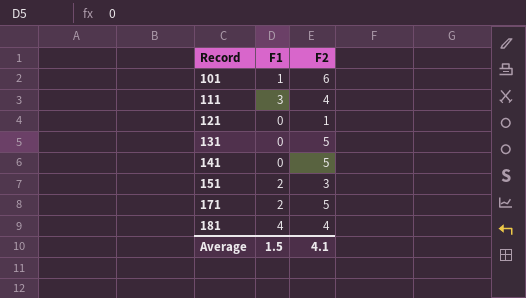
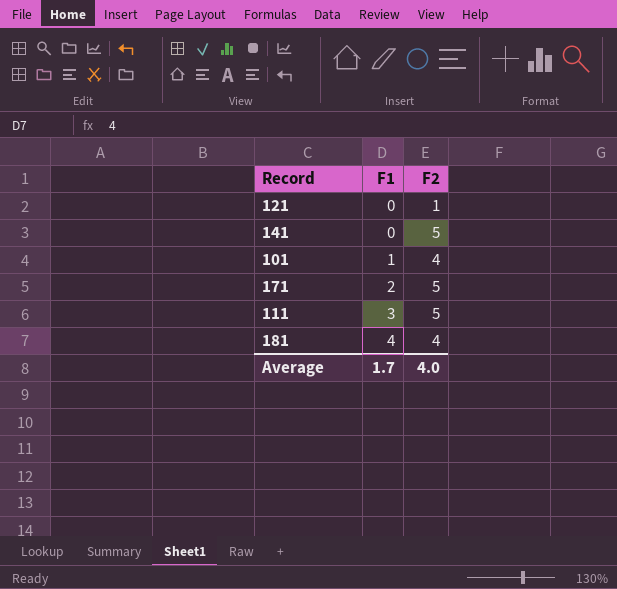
row order: Record ascending -> F1 ascending
row 131: 0 | 5 -> none
row 151: 2 | 3 -> none
101 | F2: 6 -> 4
111 | F2: 4 -> 5
Average | F1: 1.5 -> 1.7
Average | F2: 4.1 -> 4.0

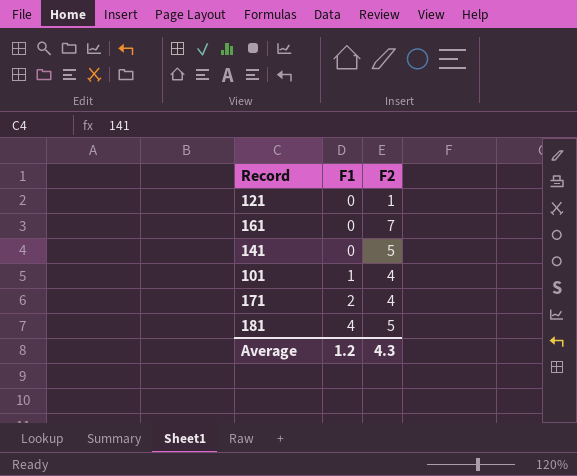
row 111: 3 | 5 -> none
row 161: none -> 0 | 7
171 | F2: 5 -> 4
181 | F2: 4 -> 5
Average | F1: 1.7 -> 1.2
Average | F2: 4.0 -> 4.3

